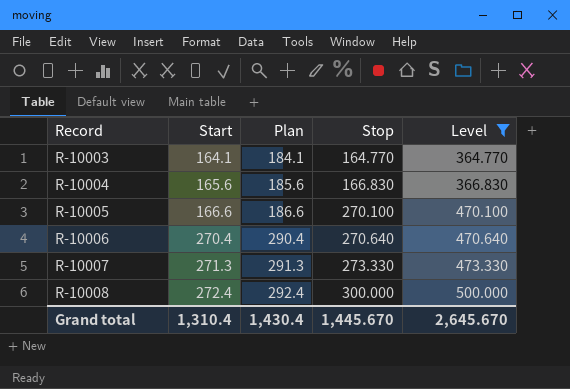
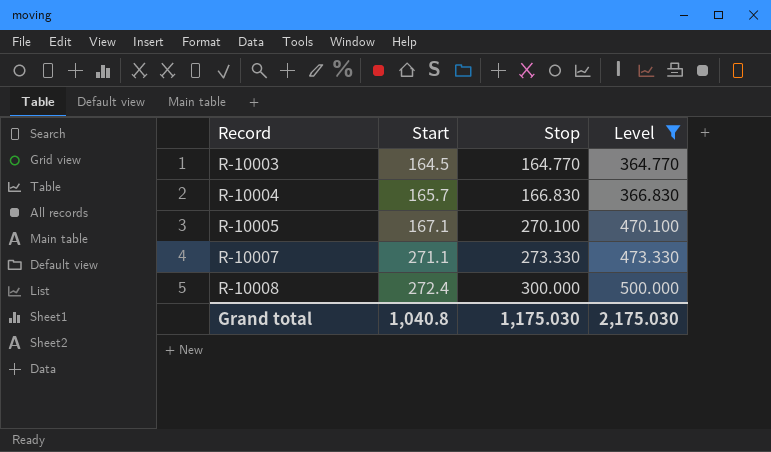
column Plan | formula: [Start] + 20 -> none
row R-10006: 270.4 | 290.4 | 270.640 | 470.640 -> none
R-10003 | Start: 164.1 -> 164.5
R-10004 | Start: 165.6 -> 165.7
R-10005 | Start: 166.6 -> 167.1
R-10007 | Start: 271.3 -> 271.1
Grand total | Start: 1,310.4 -> 1,040.8
Grand total | Stop: 1,445.670 -> 1,175.030
Grand total | Level: 2,645.670 -> 2,175.030

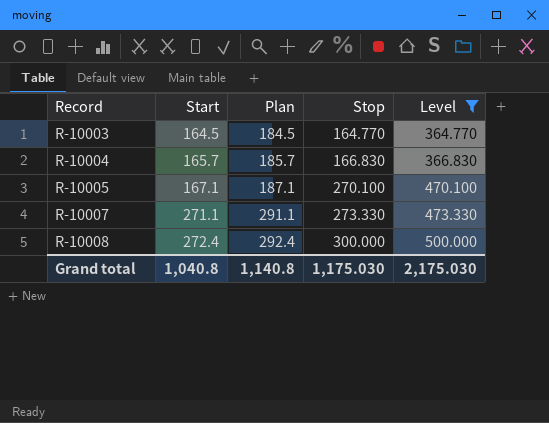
column Plan | formula: none -> [Start] + 20

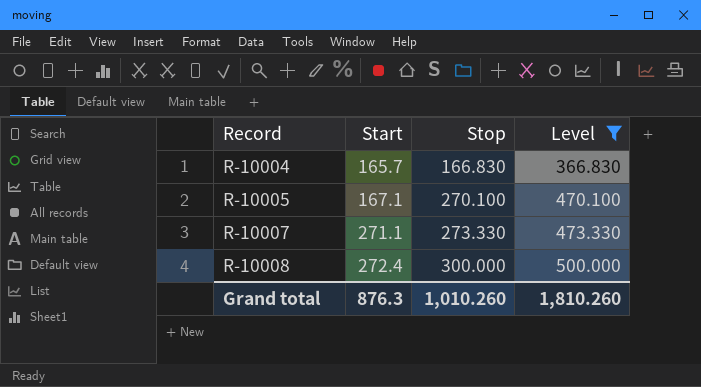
column Plan | formula: [Start] + 20 -> none
row R-10003: 164.5 | 184.5 | 164.770 | 364.770 -> none
Grand total | Start: 1,040.8 -> 876.3
Grand total | Stop: 1,175.030 -> 1,010.260
Grand total | Level: 2,175.030 -> 1,810.260

